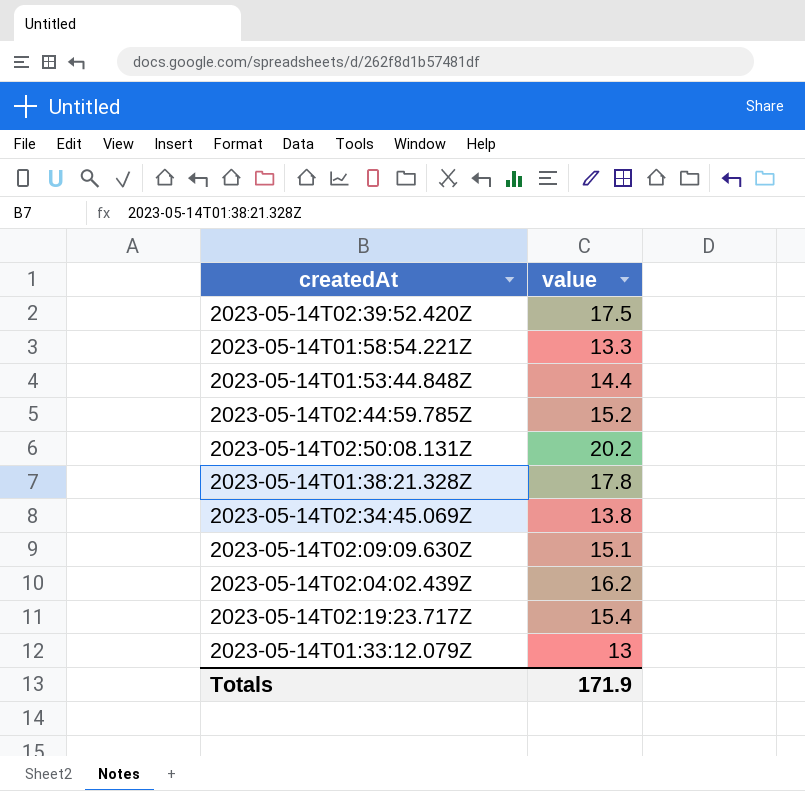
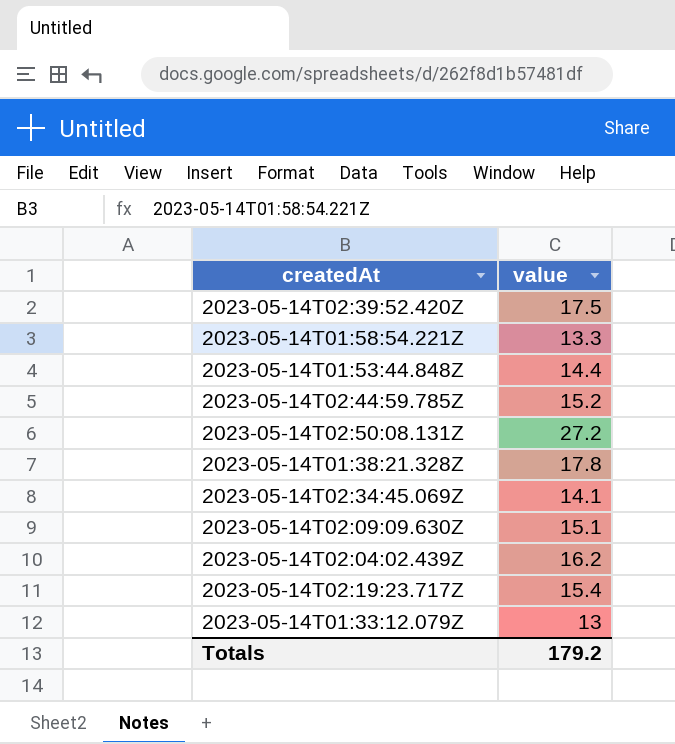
2023-05-14T02:50:08.131Z | value: 20.2 -> 27.2
2023-05-14T02:34:45.069Z | value: 13.8 -> 14.1
Totals | value: 171.9 -> 179.2

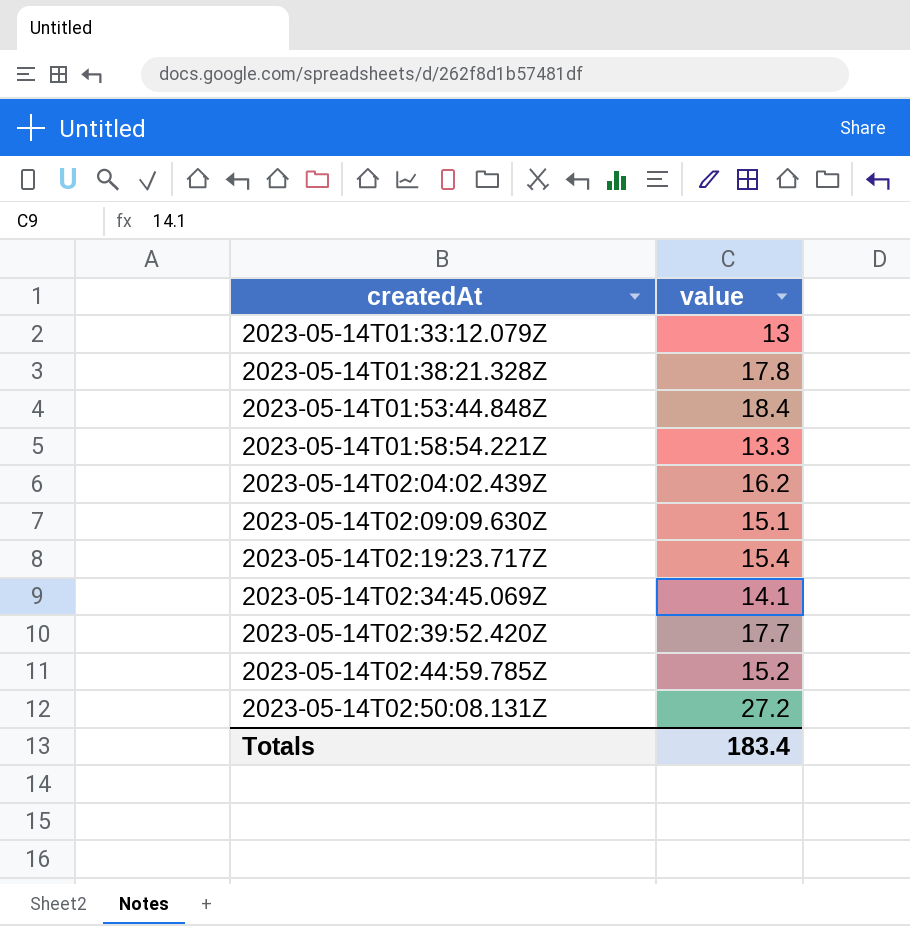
row order: none -> createdAt ascending
2023-05-14T01:53:44.848Z | value: 14.4 -> 18.4
2023-05-14T02:39:52.420Z | value: 17.5 -> 17.7
Totals | value: 179.2 -> 183.4

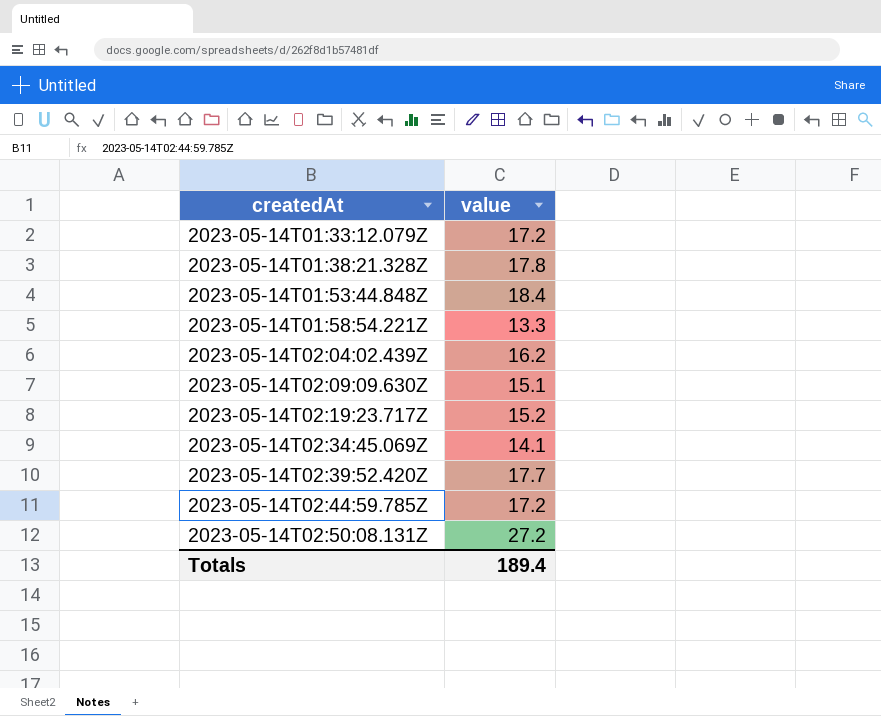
2023-05-14T01:33:12.079Z | value: 13 -> 17.2
2023-05-14T02:19:23.717Z | value: 15.4 -> 15.2
2023-05-14T02:44:59.785Z | value: 15.2 -> 17.2
Totals | value: 183.4 -> 189.4

